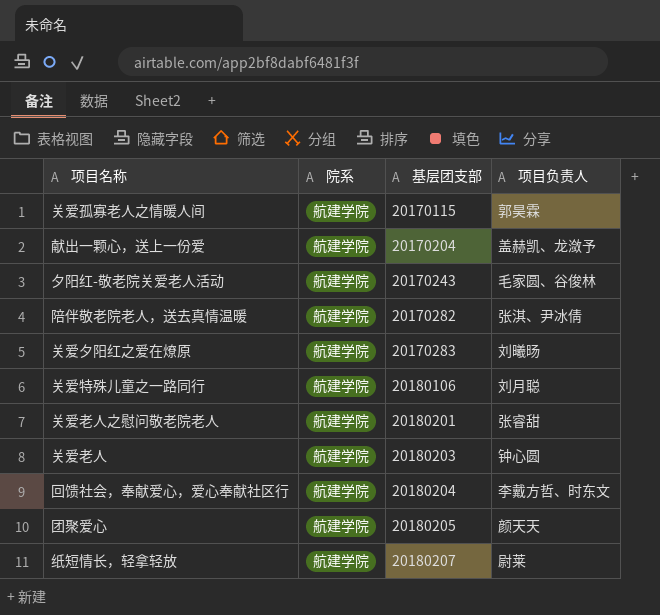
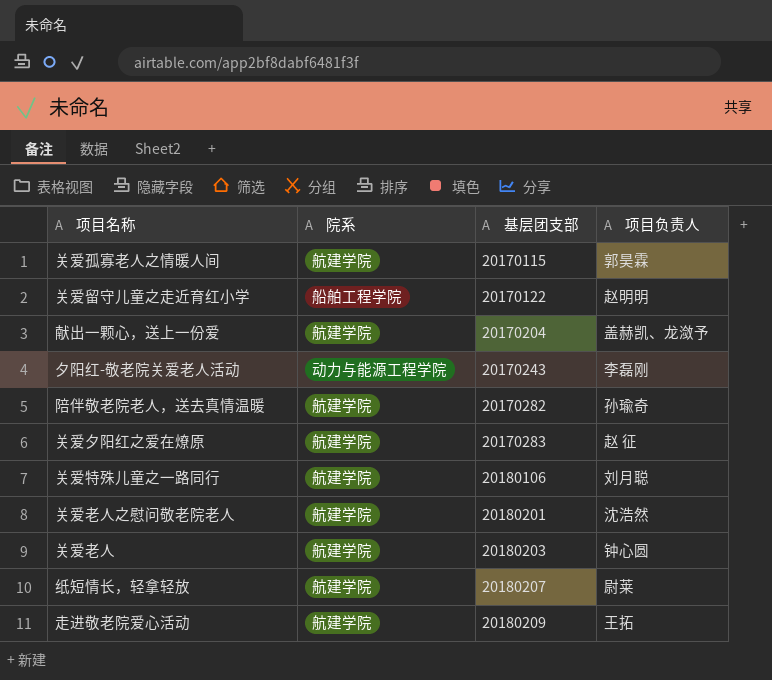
row 回馈社会，奉献爱心，爱心奉献社区行: 航建学院 | 20180204 | 李戴方哲、时东文 -> none
row 团聚爱心: 航建学院 | 20180205 | 颜天天 -> none
row 关爱留守儿童之走近育红小学: none -> 船舶工程学院 | 20170122 | 赵明明
夕阳红-敬老院关爱老人活动 | 院系: 航建学院 -> 动力与能源工程学院
夕阳红-敬老院关爱老人活动 | 项目负责人: 毛家圆、谷俊林 -> 李磊刚
陪伴敬老院老人，送去真情温暖 | 项目负责人: 张淇、尹冰倩 -> 孙瑜奇
关爱夕阳红之爱在燎原 | 项目负责人: 刘曦旸 -> 赵 征
关爱老人之慰问敬老院老人 | 项目负责人: 张睿甜 -> 沈浩然
row 走进敬老院爱心活动: none -> 航建学院 | 20180209 | 王拓

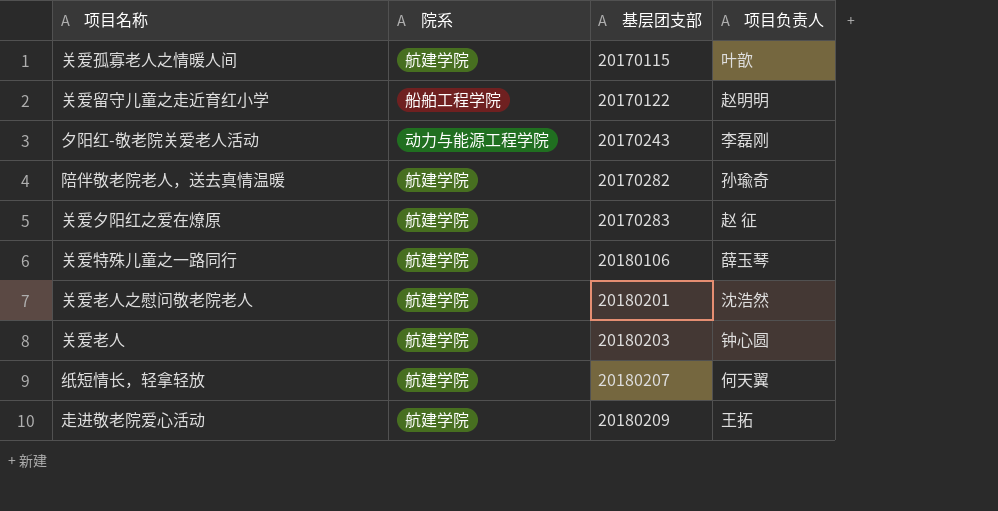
row 献出一颗心，送上一份爱: 航建学院 | 20170204 | 盖赫凯、龙潋予 -> none
关爱孤寡老人之情暖人间 | 项目负责人: 郭昊霖 -> 叶歆
关爱特殊儿童之一路同行 | 项目负责人: 刘月聪 -> 薛玉琴
纸短情长，轻拿轻放 | 项目负责人: 尉莱 -> 何天翼

